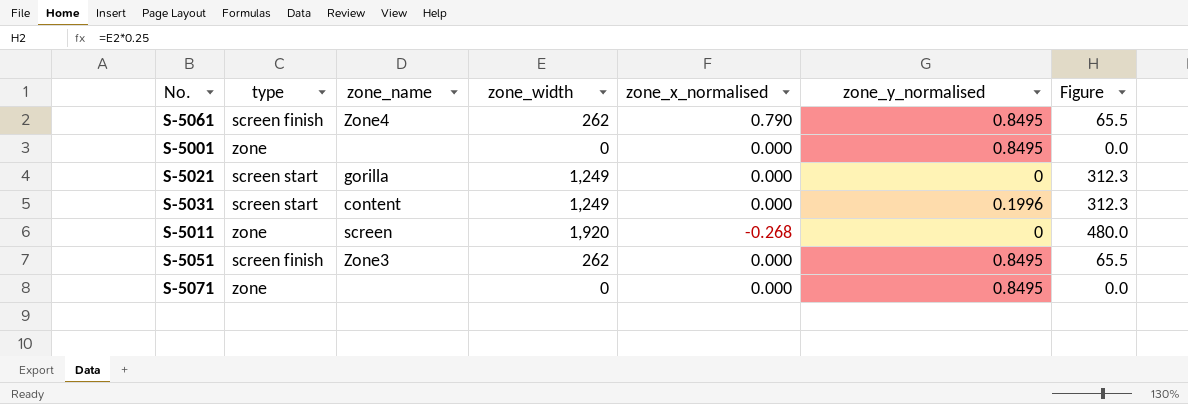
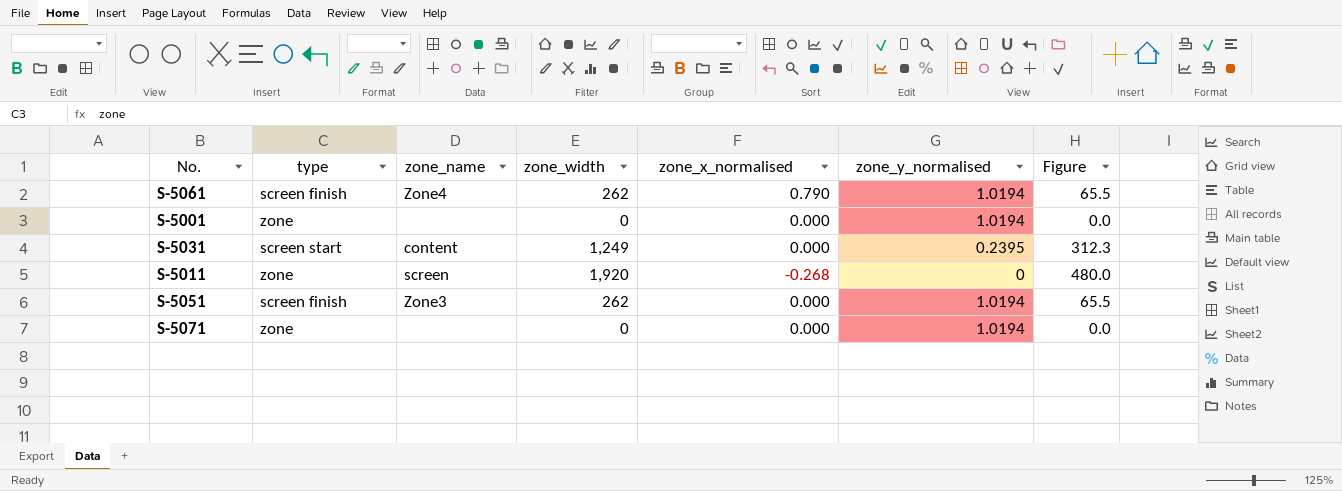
row S-5021: screen start | gorilla | 1,249 | 0.000 | 0 | 312.3 -> none
S-5061 | zone_y_normalised: 0.8495 -> 1.0194
S-5001 | zone_y_normalised: 0.8495 -> 1.0194
S-5031 | zone_y_normalised: 0.1996 -> 0.2395
S-5051 | zone_y_normalised: 0.8495 -> 1.0194
S-5071 | zone_y_normalised: 0.8495 -> 1.0194

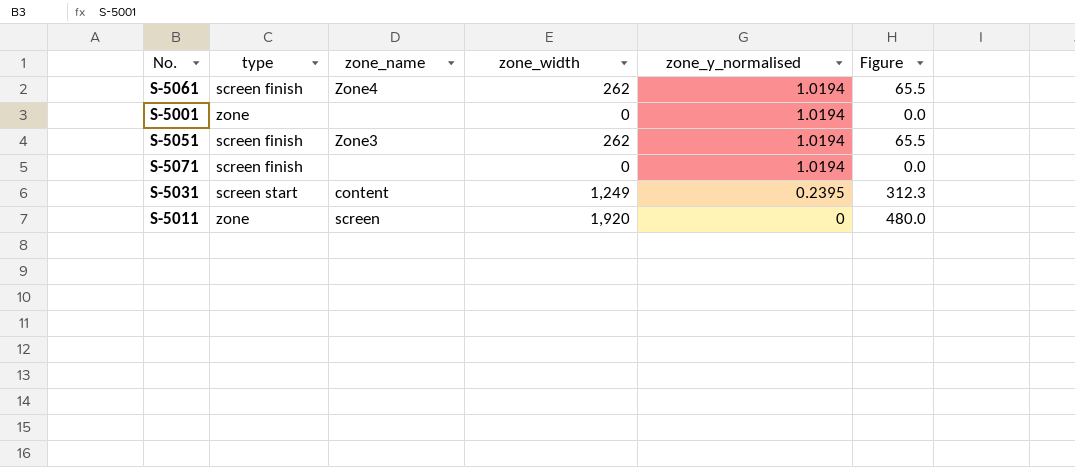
row order: none -> zone_y_normalised descending
column zone_x_normalised | position: 5 -> none
S-5071 | type: zone -> screen finish

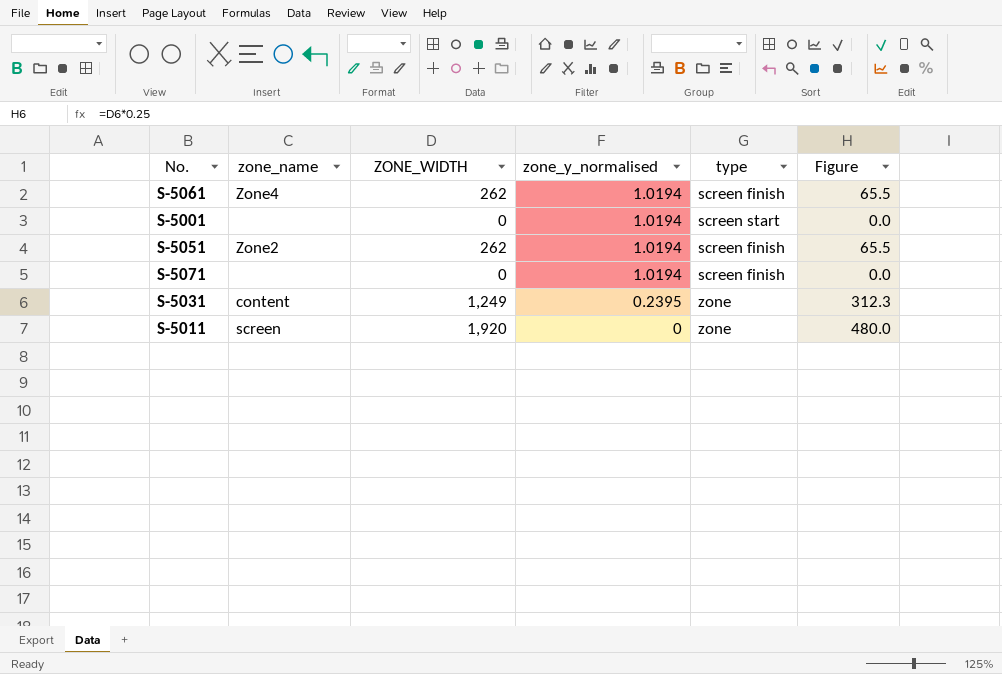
column name: zone_width -> ZONE_WIDTH
column type | position: 2 -> 5
S-5001 | type: zone -> screen start
S-5051 | zone_name: Zone3 -> Zone2
S-5031 | type: screen start -> zone

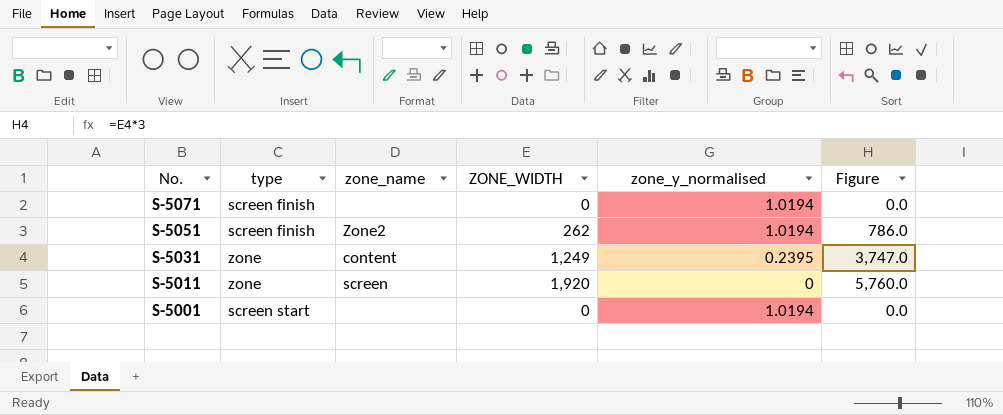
row order: zone_y_normalised descending -> No. descending
column type | position: 5 -> 2
column Figure | formula: [ZONE_WIDTH] * 0.25 -> [ZONE_WIDTH] * 3
row S-5061: Zone4 | 262 | 1.0194 | screen finish | 65.5 -> none

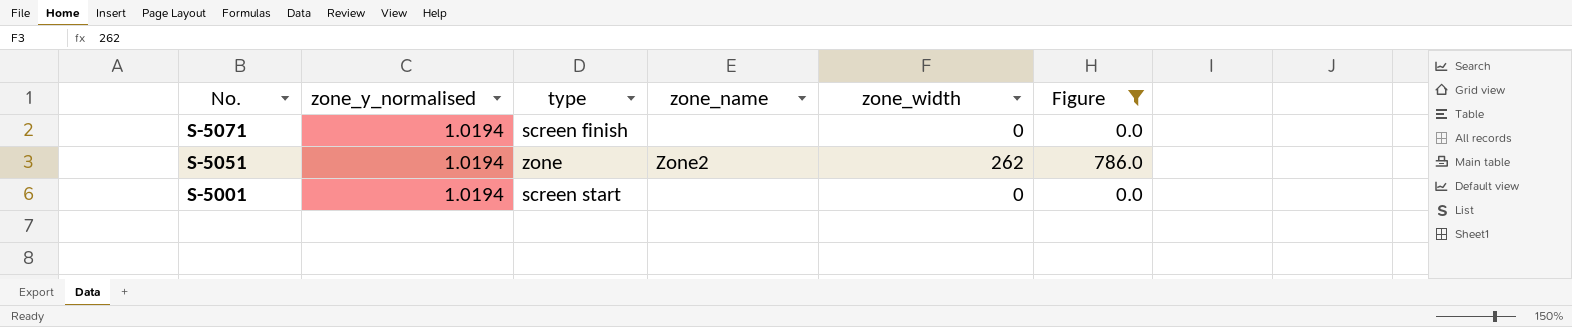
filter: none -> Figure <= 786.0
column zone_y_normalised | position: 5 -> 2
column name: ZONE_WIDTH -> zone_width
S-5051 | type: screen finish -> zone

